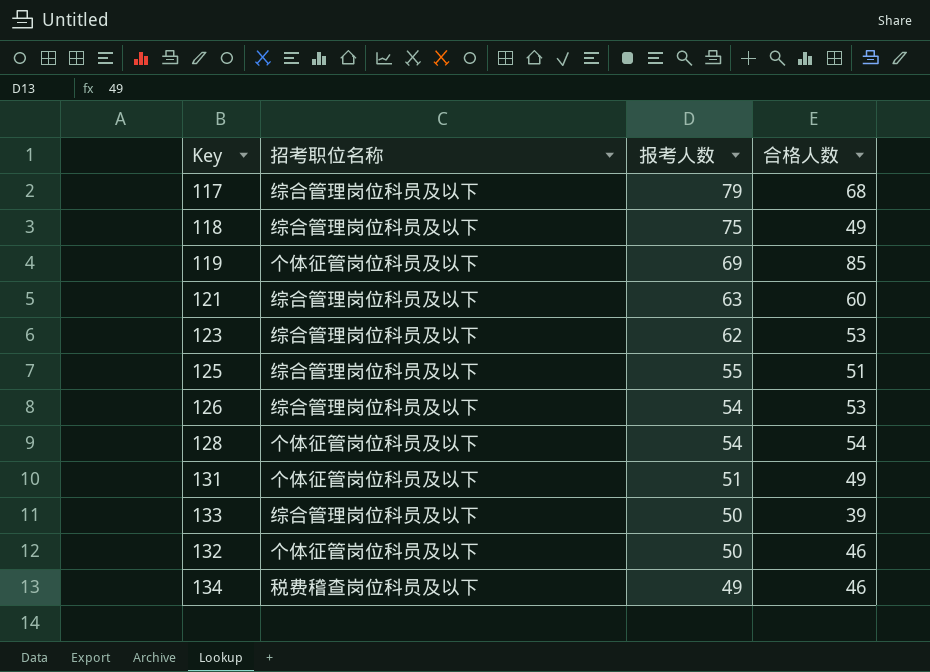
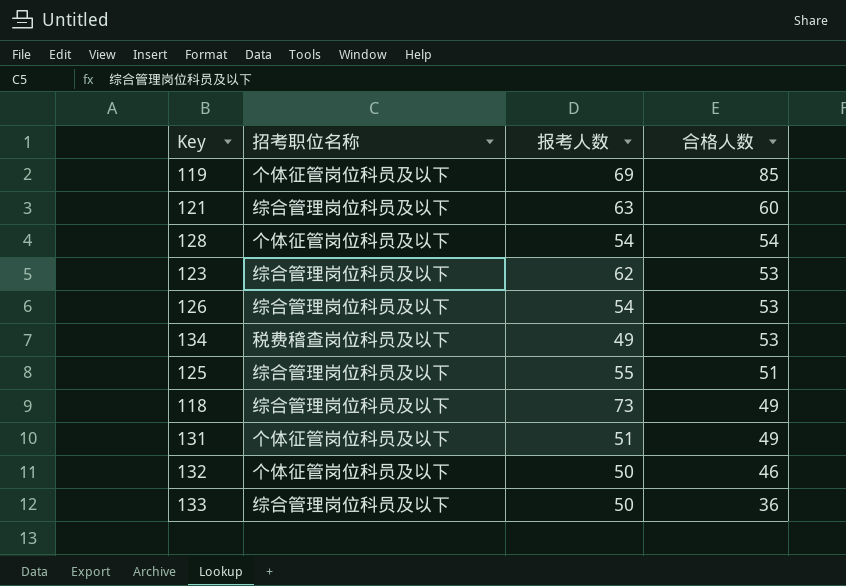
row order: 报考人数 descending -> 合格人数 descending
row 117: 综合管理岗位科员及以下 | 79 | 68 -> none
134 | 合格人数: 46 -> 53
118 | 报考人数: 75 -> 73
133 | 合格人数: 39 -> 36

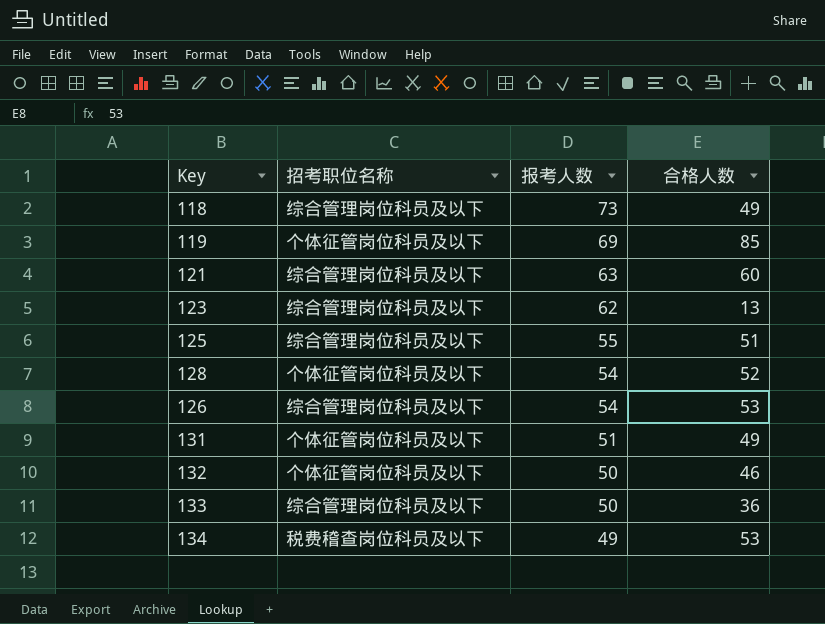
row order: 合格人数 descending -> 报考人数 descending
123 | 合格人数: 53 -> 13
128 | 合格人数: 54 -> 52

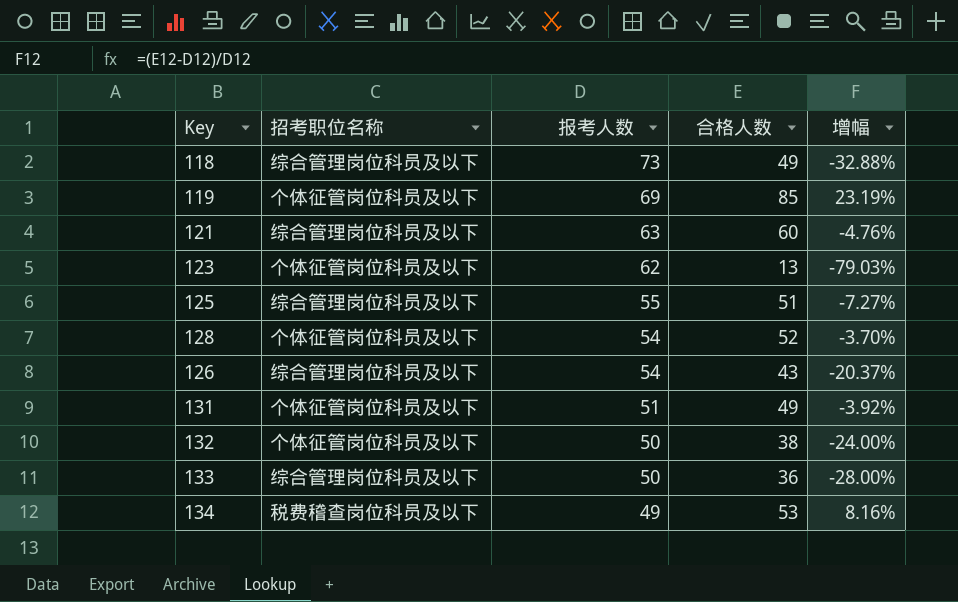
column 增幅 | formula: none -> ([合格人数] - [报考人数]) / [报考人数]
123 | 招考职位名称: 综合管理岗位科员及以下 -> 个体征管岗位科员及以下
126 | 合格人数: 53 -> 43
132 | 合格人数: 46 -> 38

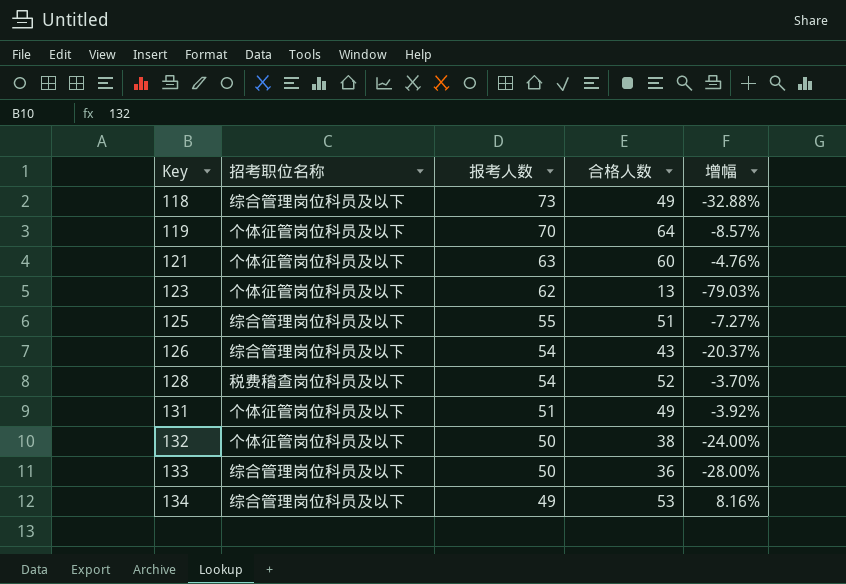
row order: 报考人数 descending -> Key ascending
119 | 报考人数: 69 -> 70
119 | 合格人数: 85 -> 64
119 | 增幅: 23.19% -> -8.57%
121 | 招考职位名称: 综合管理岗位科员及以下 -> 个体征管岗位科员及以下
128 | 招考职位名称: 个体征管岗位科员及以下 -> 税费稽查岗位科员及以下
134 | 招考职位名称: 税费稽查岗位科员及以下 -> 综合管理岗位科员及以下

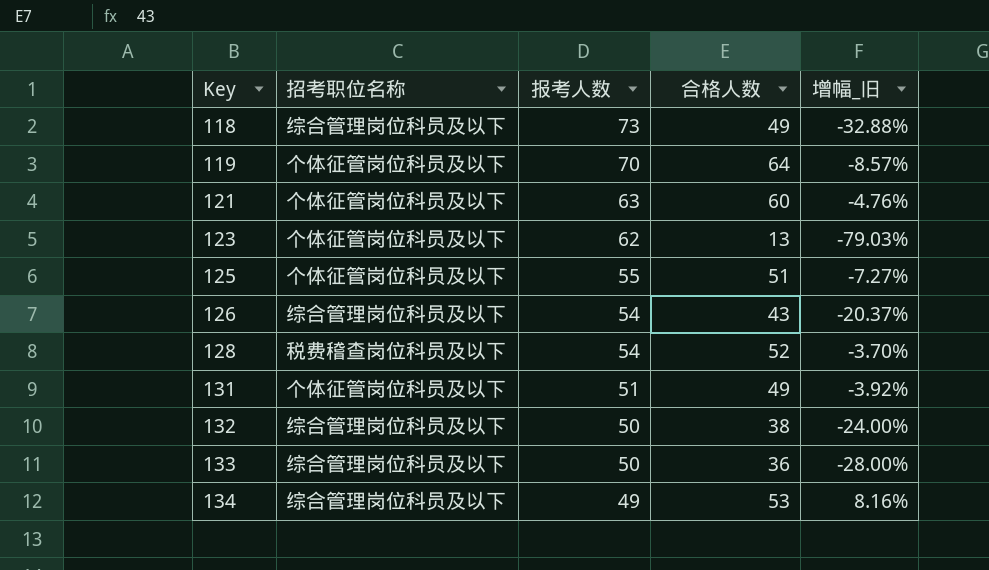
column name: 增幅 -> 增幅_旧
125 | 招考职位名称: 综合管理岗位科员及以下 -> 个体征管岗位科员及以下
132 | 招考职位名称: 个体征管岗位科员及以下 -> 综合管理岗位科员及以下

